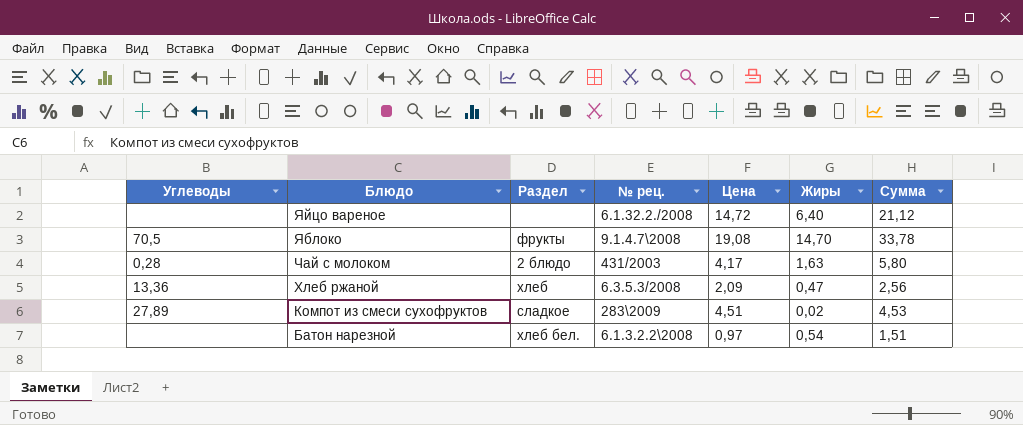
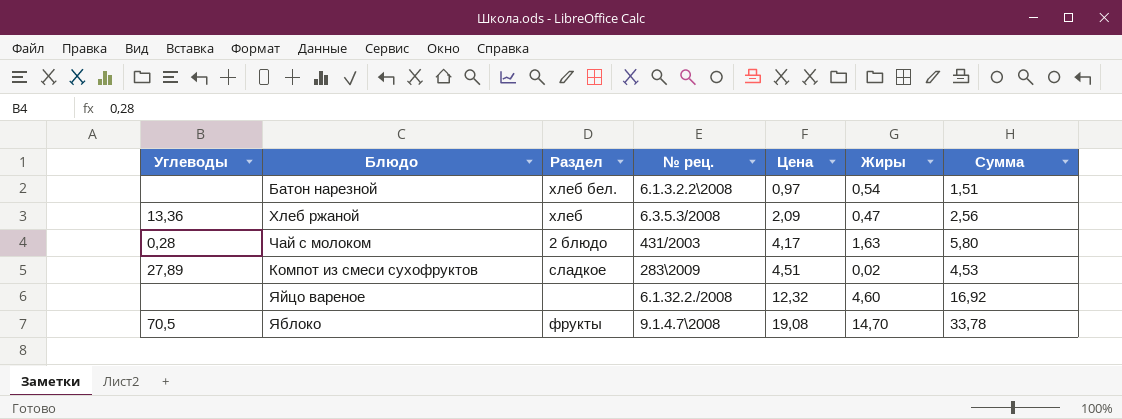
row order: Блюдо descending -> Цена ascending
Яйцо вареное | Цена: 14,72 -> 12,32
Яйцо вареное | Жиры: 6,40 -> 4,60
Яйцо вареное | Сумма: 21,12 -> 16,92

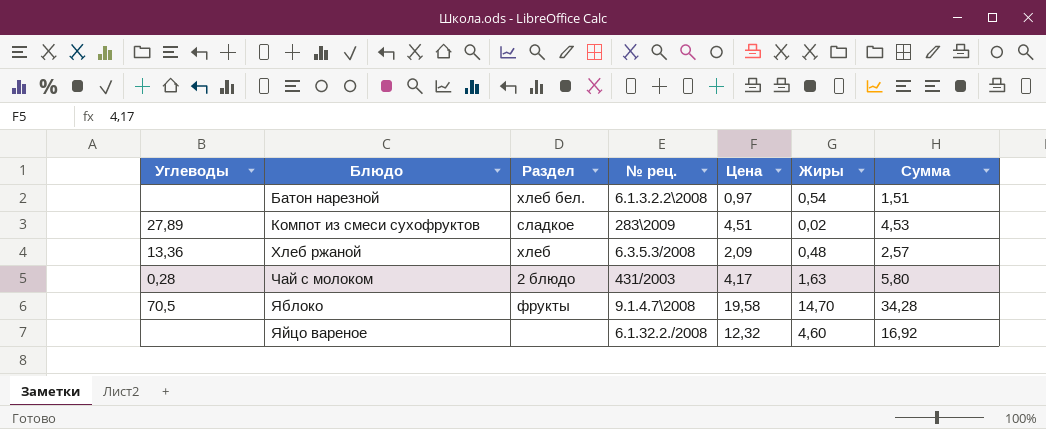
row order: Цена ascending -> Блюдо ascending
Хлеб ржаной | Жиры: 0,47 -> 0,48
Хлеб ржаной | Сумма: 2,56 -> 2,57
Яблоко | Цена: 19,08 -> 19,58
Яблоко | Сумма: 33,78 -> 34,28

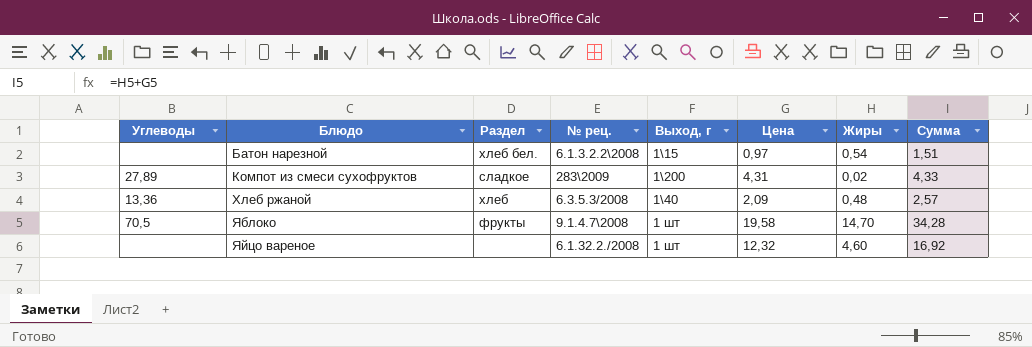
column Выход, г | position: none -> 5
row Чай с молоком: 0,28 | 2 блюдо | 431/2003 | 4,17 | 1,63 | 5,80 -> none
Компот из смеси сухофруктов | Цена: 4,51 -> 4,31
Компот из смеси сухофруктов | Сумма: 4,53 -> 4,33

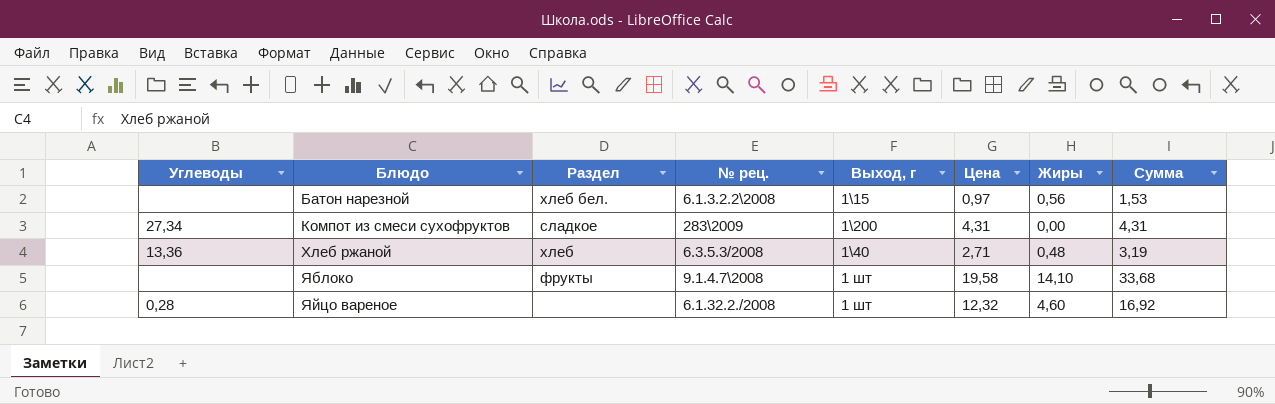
Батон нарезной | Жиры: 0,54 -> 0,56
Батон нарезной | Сумма: 1,51 -> 1,53
Компот из смеси сухофруктов | Углеводы: 27,89 -> 27,34
Компот из смеси сухофруктов | Жиры: 0,02 -> 0,00
Компот из смеси сухофруктов | Сумма: 4,33 -> 4,31
Хлеб ржаной | Цена: 2,09 -> 2,71
Хлеб ржаной | Сумма: 2,57 -> 3,19
Яблоко | Углеводы: 70,5 -> none
Яблоко | Жиры: 14,70 -> 14,10
Яблоко | Сумма: 34,28 -> 33,68
Яйцо вареное | Углеводы: none -> 0,28

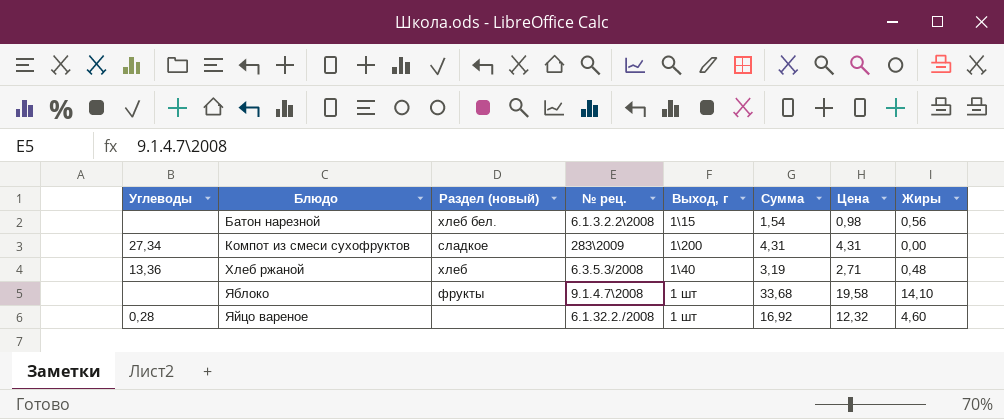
column name: Раздел -> Раздел (новый)
column Сумма | position: 8 -> 6
Батон нарезной | Сумма: 1,53 -> 1,54
Батон нарезной | Цена: 0,97 -> 0,98

